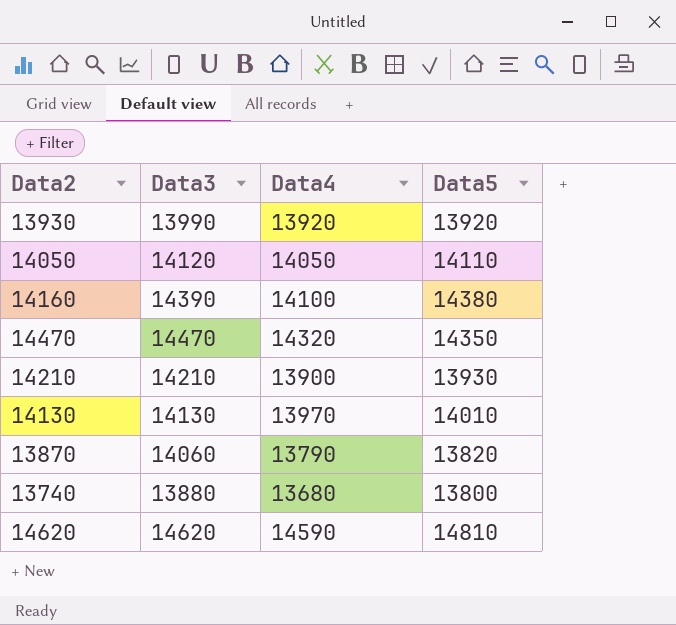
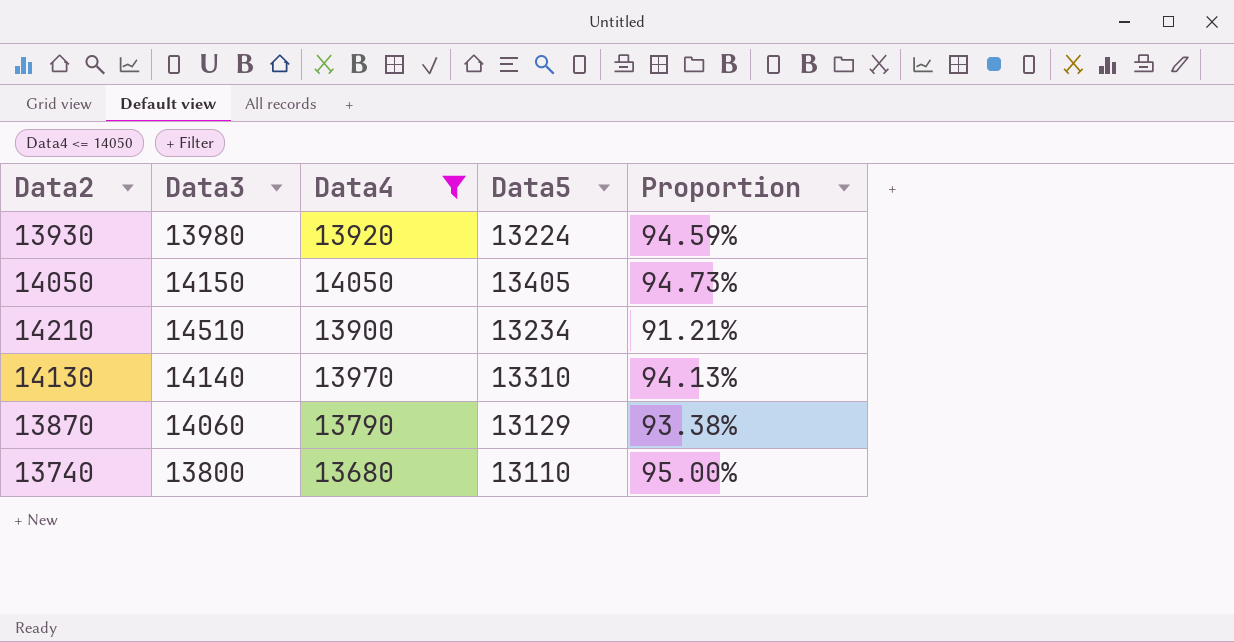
filter: none -> Data4 <= 14050
column Proportion | formula: none -> [Data5] / [Data3]
13930 | Data3: 13990 -> 13980
13930 | Data5: 13920 -> 13224
14050 | Data3: 14120 -> 14150
14050 | Data5: 14110 -> 13405
14210 | Data3: 14210 -> 14510
14210 | Data5: 13930 -> 13234
14130 | Data3: 14130 -> 14140
14130 | Data5: 14010 -> 13310
13870 | Data5: 13820 -> 13129
13740 | Data3: 13880 -> 13800
13740 | Data5: 13800 -> 13110

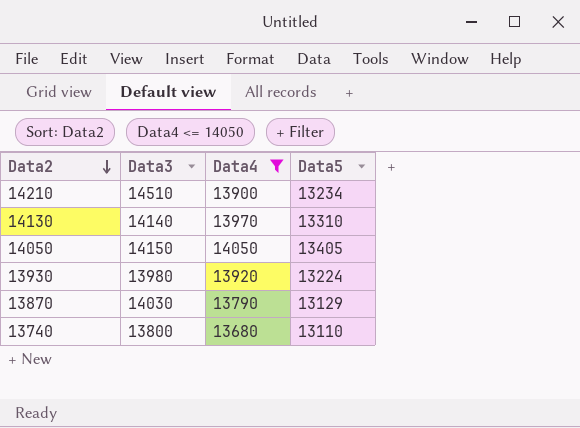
row order: none -> Data2 descending
column Proportion | formula: [Data5] / [Data3] -> none
13870 | Data3: 14060 -> 14030

